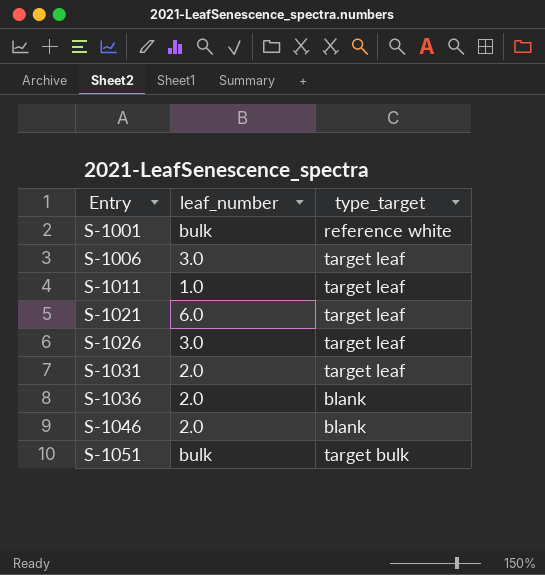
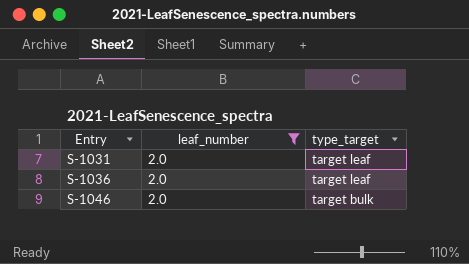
filter: none -> leaf_number = 2.0
S-1036 | type_target: blank -> target leaf
S-1046 | type_target: blank -> target bulk

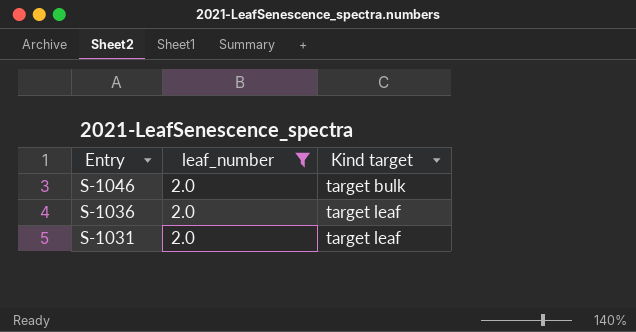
row order: Entry ascending -> Entry descending
column name: type_target -> Kind target

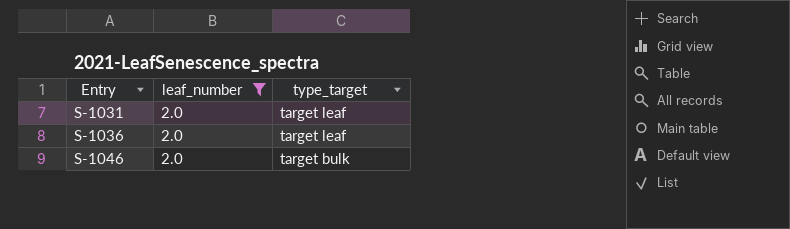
row order: Entry descending -> Entry ascending
column name: Kind target -> type_target

